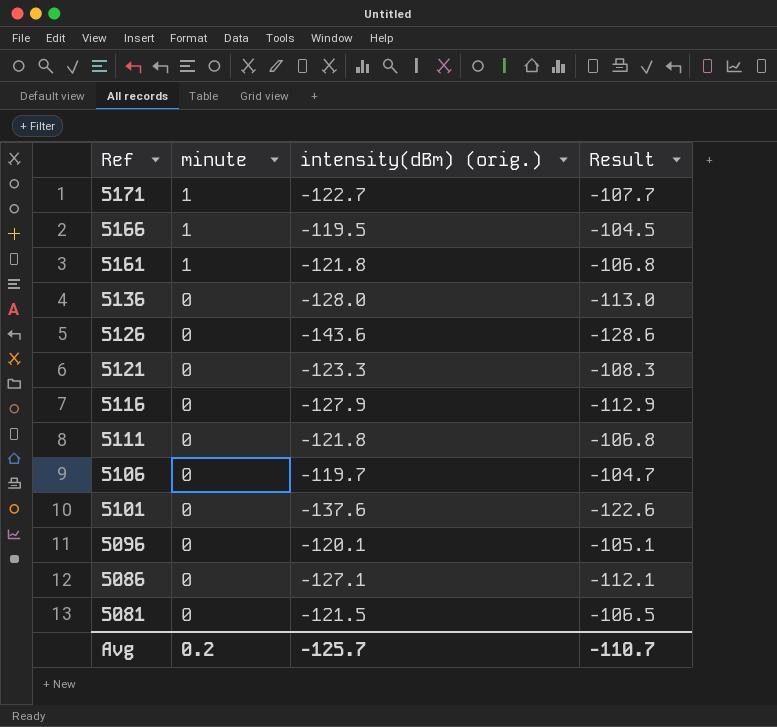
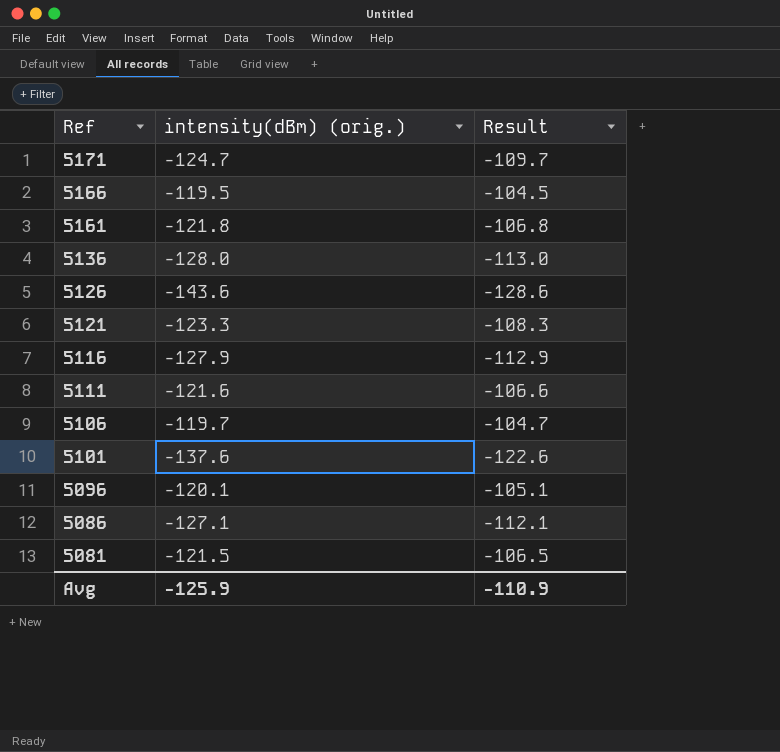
column minute | position: 2 -> none
5171 | intensity(dBm) (orig.): -122.7 -> -124.7
5171 | Result: -107.7 -> -109.7
5111 | intensity(dBm) (orig.): -121.8 -> -121.6
5111 | Result: -106.8 -> -106.6
Avg | intensity(dBm) (orig.): -125.7 -> -125.9
Avg | Result: -110.7 -> -110.9

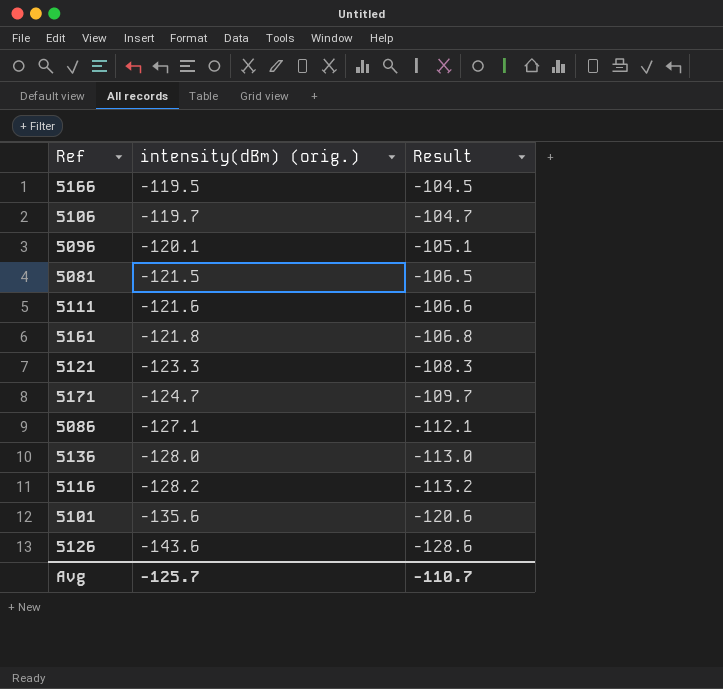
row order: Ref descending -> intensity(dBm) (orig.) descending
5116 | intensity(dBm) (orig.): -127.9 -> -128.2
5116 | Result: -112.9 -> -113.2
5101 | intensity(dBm) (orig.): -137.6 -> -135.6
5101 | Result: -122.6 -> -120.6
Avg | intensity(dBm) (orig.): -125.9 -> -125.7
Avg | Result: -110.9 -> -110.7

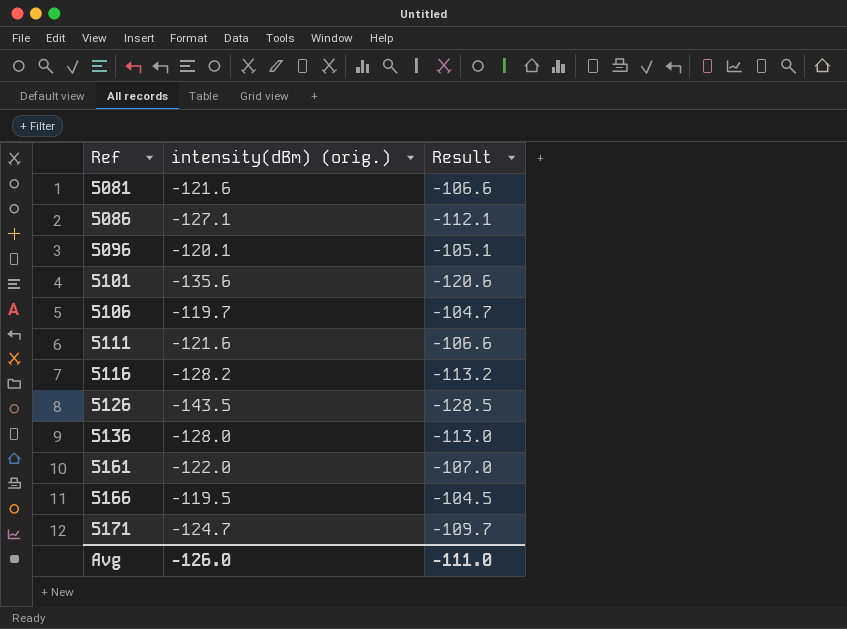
row order: intensity(dBm) (orig.) descending -> Ref ascending
row 5121: -123.3 | -108.3 -> none
5081 | intensity(dBm) (orig.): -121.5 -> -121.6
5081 | Result: -106.5 -> -106.6
5126 | intensity(dBm) (orig.): -143.6 -> -143.5
5126 | Result: -128.6 -> -128.5
5161 | intensity(dBm) (orig.): -121.8 -> -122.0
5161 | Result: -106.8 -> -107.0
Avg | intensity(dBm) (orig.): -125.7 -> -126.0
Avg | Result: -110.7 -> -111.0

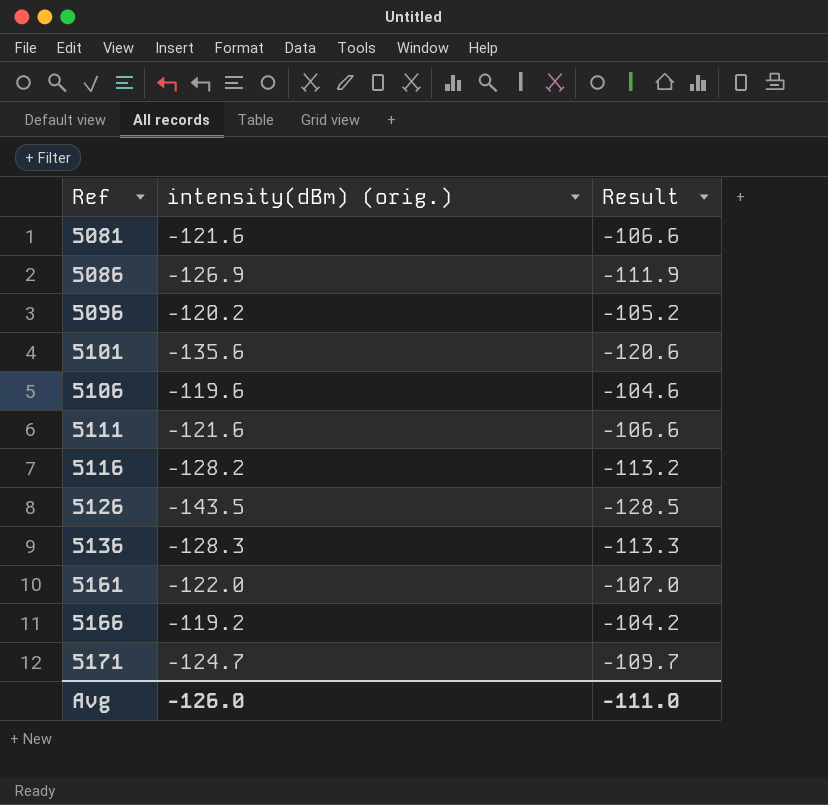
5086 | intensity(dBm) (orig.): -127.1 -> -126.9
5086 | Result: -112.1 -> -111.9
5096 | intensity(dBm) (orig.): -120.1 -> -120.2
5096 | Result: -105.1 -> -105.2
5106 | intensity(dBm) (orig.): -119.7 -> -119.6
5106 | Result: -104.7 -> -104.6
5136 | intensity(dBm) (orig.): -128.0 -> -128.3
5136 | Result: -113.0 -> -113.3
5166 | intensity(dBm) (orig.): -119.5 -> -119.2
5166 | Result: -104.5 -> -104.2

